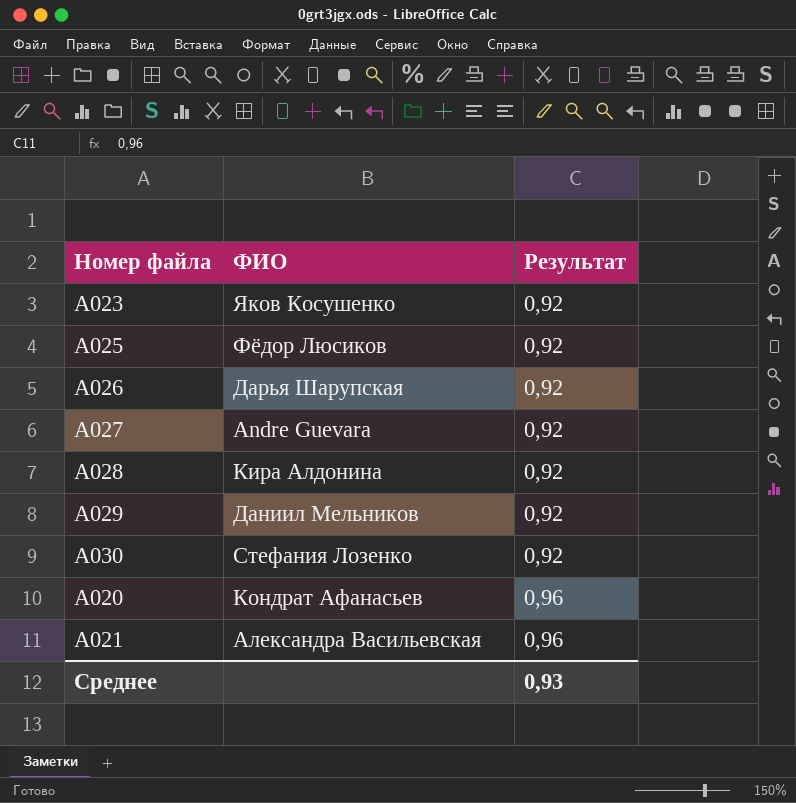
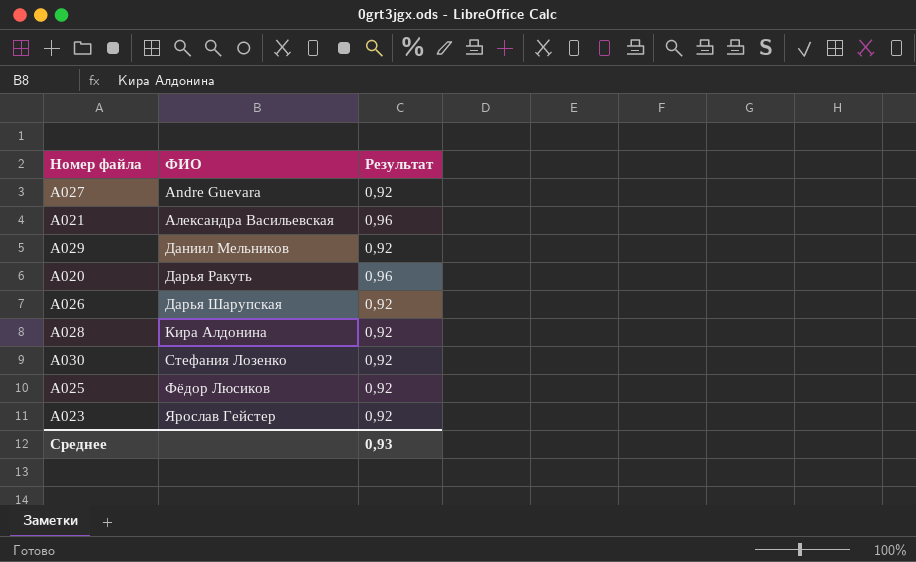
row order: Результат ascending -> ФИО ascending
A020 | ФИО: Кондрат Афанасьев -> Дарья Ракуть
A023 | ФИО: Яков Косушенко -> Ярослав Гейстер

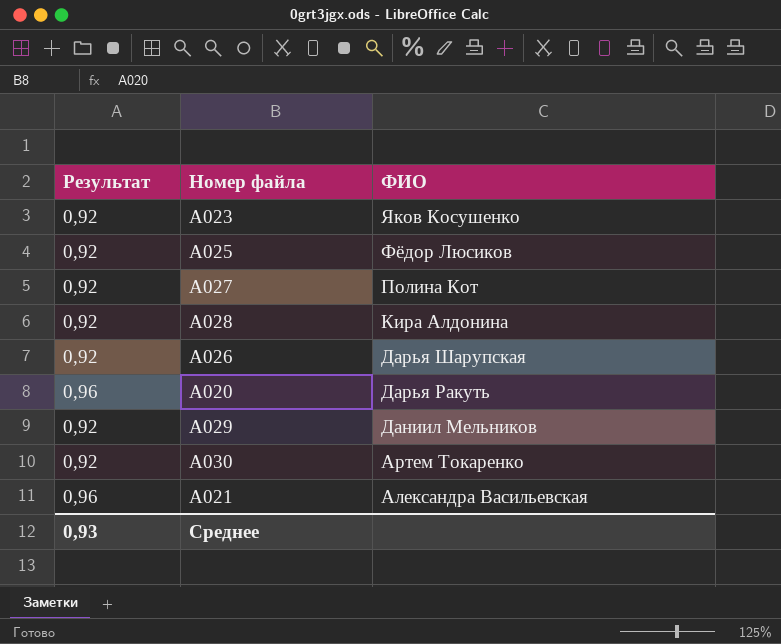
row order: ФИО ascending -> ФИО descending
column Результат | position: 3 -> 1
A023 | ФИО: Ярослав Гейстер -> Яков Косушенко
A027 | ФИО: Andre Guevara -> Полина Кот
A030 | ФИО: Стефания Лозенко -> Артем Токаренко

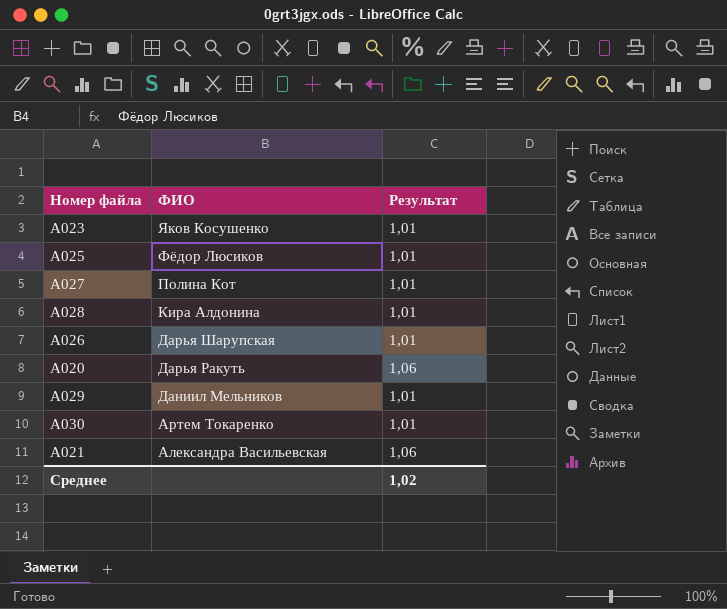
column Результат | position: 1 -> 3
A023 | Результат: 0,92 -> 1,01
A025 | Результат: 0,92 -> 1,01
A027 | Результат: 0,92 -> 1,01
A028 | Результат: 0,92 -> 1,01
A026 | Результат: 0,92 -> 1,01
A020 | Результат: 0,96 -> 1,06
A029 | Результат: 0,92 -> 1,01
A030 | Результат: 0,92 -> 1,01
A021 | Результат: 0,96 -> 1,06
Среднее | Результат: 0,93 -> 1,02

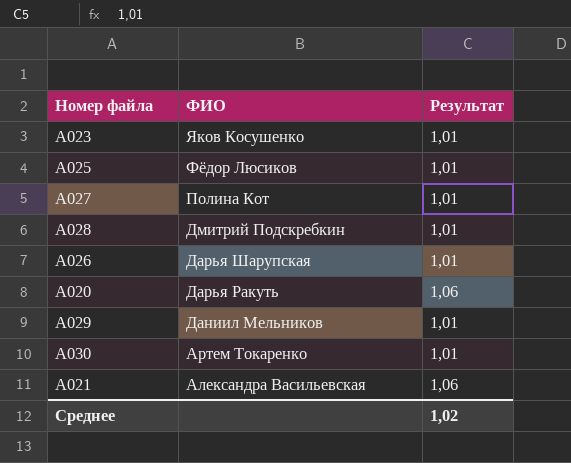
A028 | ФИО: Кира Алдонина -> Дмитрий Подскребкин

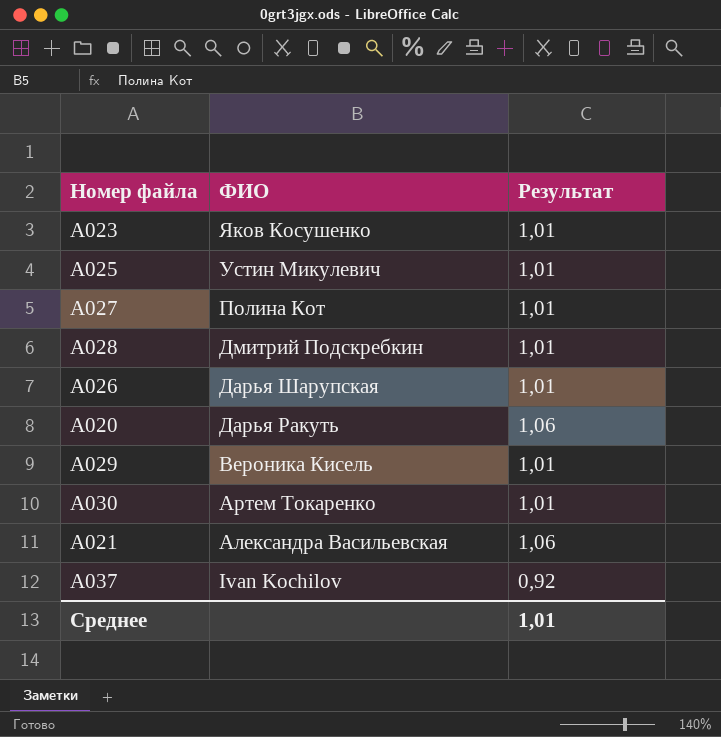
A025 | ФИО: Фёдор Люсиков -> Устин Микулевич
A029 | ФИО: Даниил Мельников -> Вероника Кисель
row A037: none -> Ivan Kochilov | 0,92
Среднее | Результат: 1,02 -> 1,01

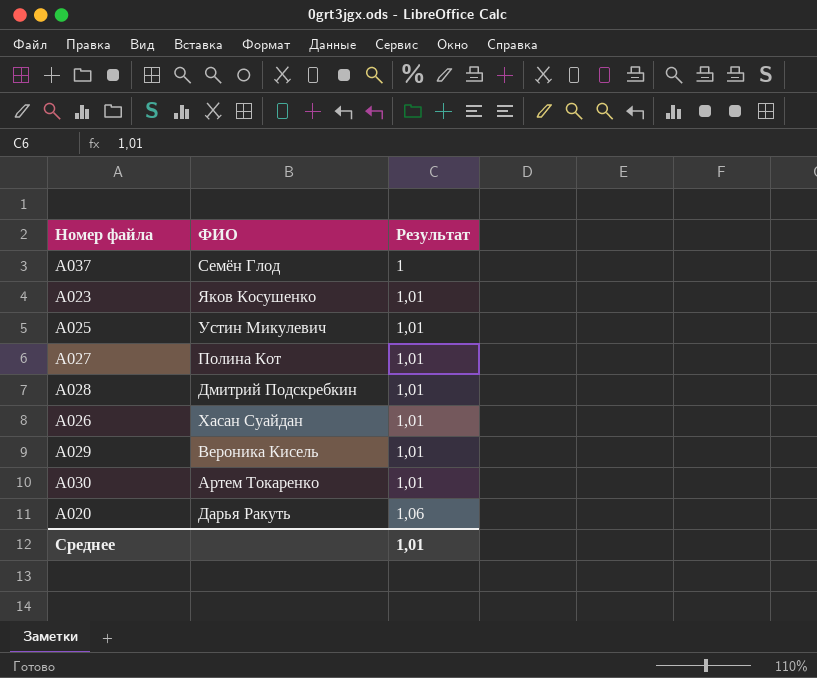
row order: ФИО descending -> Результат ascending
row A021: Александра Васильевская | 1,06 -> none
A037 | ФИО: Ivan Kochilov -> Семён Глод
A037 | Результат: 0,92 -> 1
A026 | ФИО: Дарья Шарупская -> Хасан Суайдан

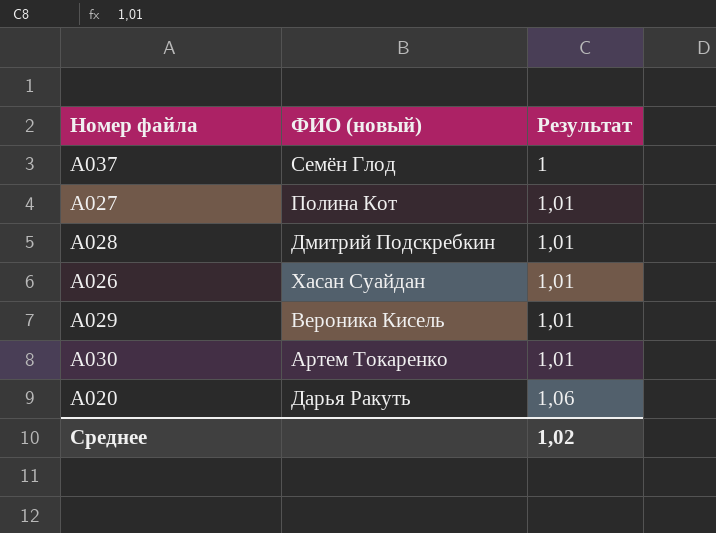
column name: ФИО -> ФИО (новый)
row A023: Яков Косушенко | 1,01 -> none
row A025: Устин Микулевич | 1,01 -> none
Среднее | Результат: 1,01 -> 1,02

